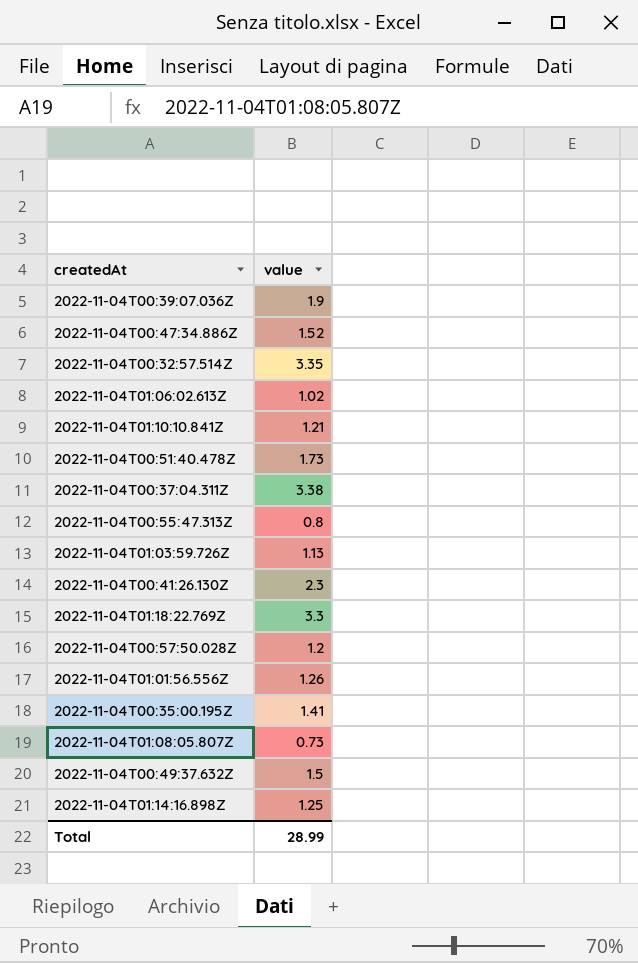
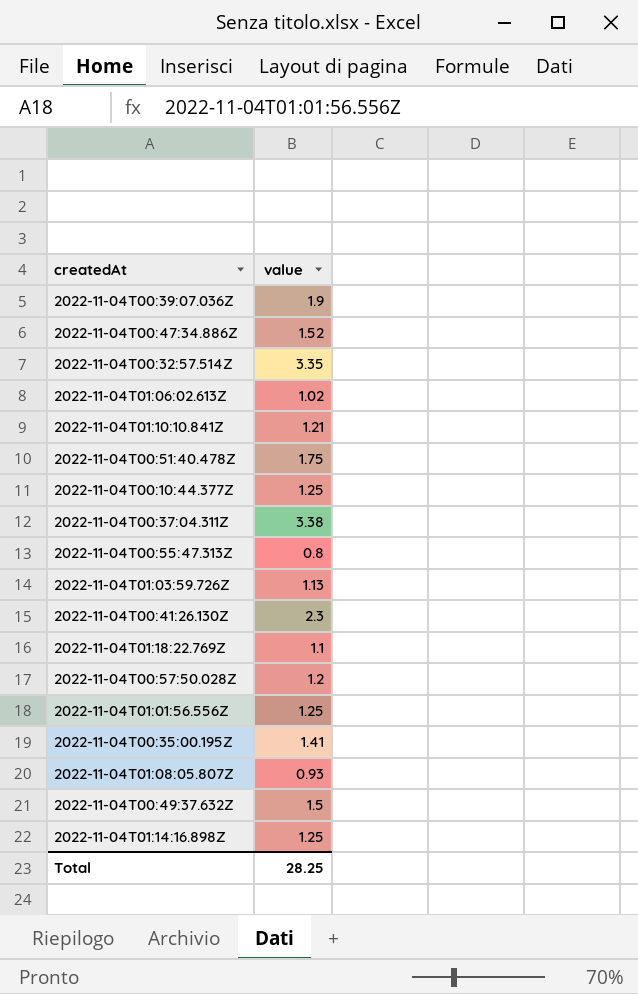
2022-11-04T00:51:40.478Z | value: 1.73 -> 1.75
row 2022-11-04T00:10:44.377Z: none -> 1.25
2022-11-04T01:18:22.769Z | value: 3.3 -> 1.1
2022-11-04T01:01:56.556Z | value: 1.26 -> 1.25
2022-11-04T01:08:05.807Z | value: 0.73 -> 0.93
Total | value: 28.99 -> 28.25

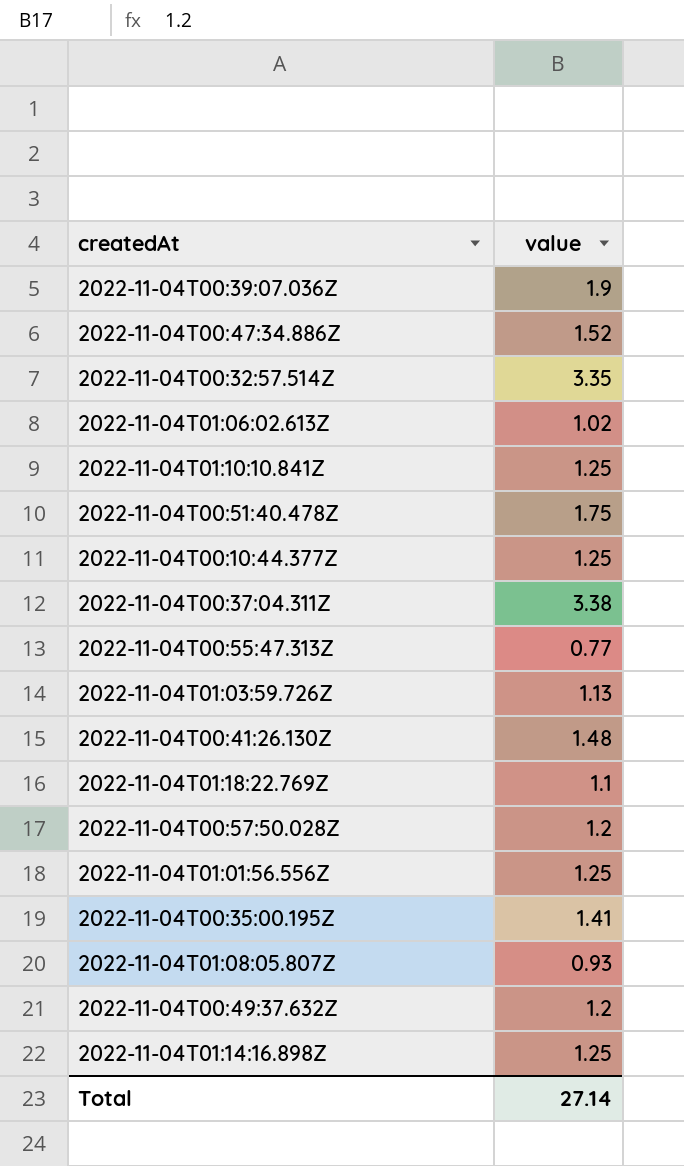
2022-11-04T01:10:10.841Z | value: 1.21 -> 1.25
2022-11-04T00:55:47.313Z | value: 0.8 -> 0.77
2022-11-04T00:41:26.130Z | value: 2.3 -> 1.48
2022-11-04T00:49:37.632Z | value: 1.5 -> 1.2
Total | value: 28.25 -> 27.14

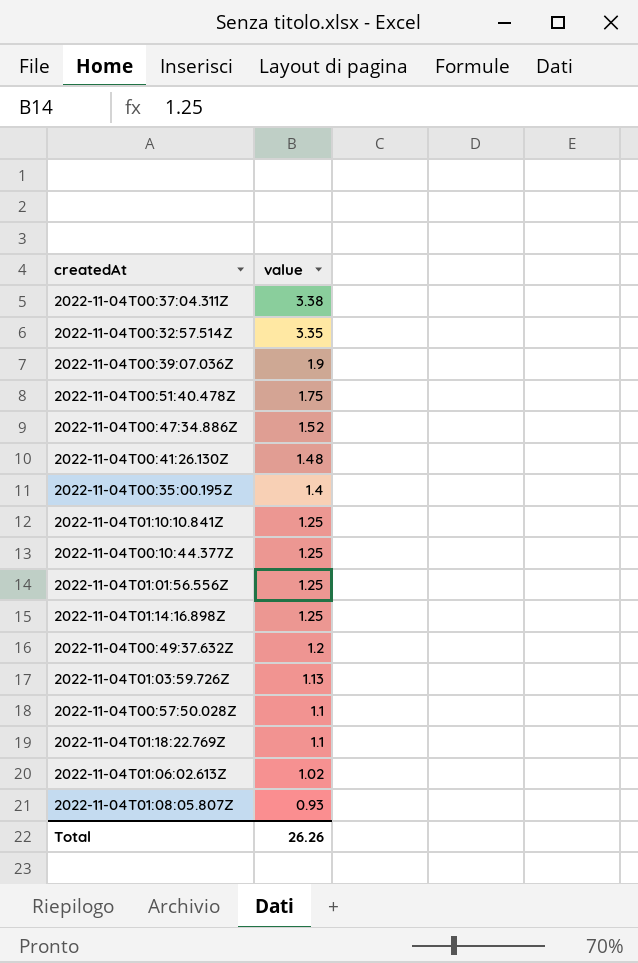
row order: none -> value descending
row 2022-11-04T00:55:47.313Z: 0.77 -> none
2022-11-04T00:35:00.195Z | value: 1.41 -> 1.4
2022-11-04T00:57:50.028Z | value: 1.2 -> 1.1
Total | value: 27.14 -> 26.26

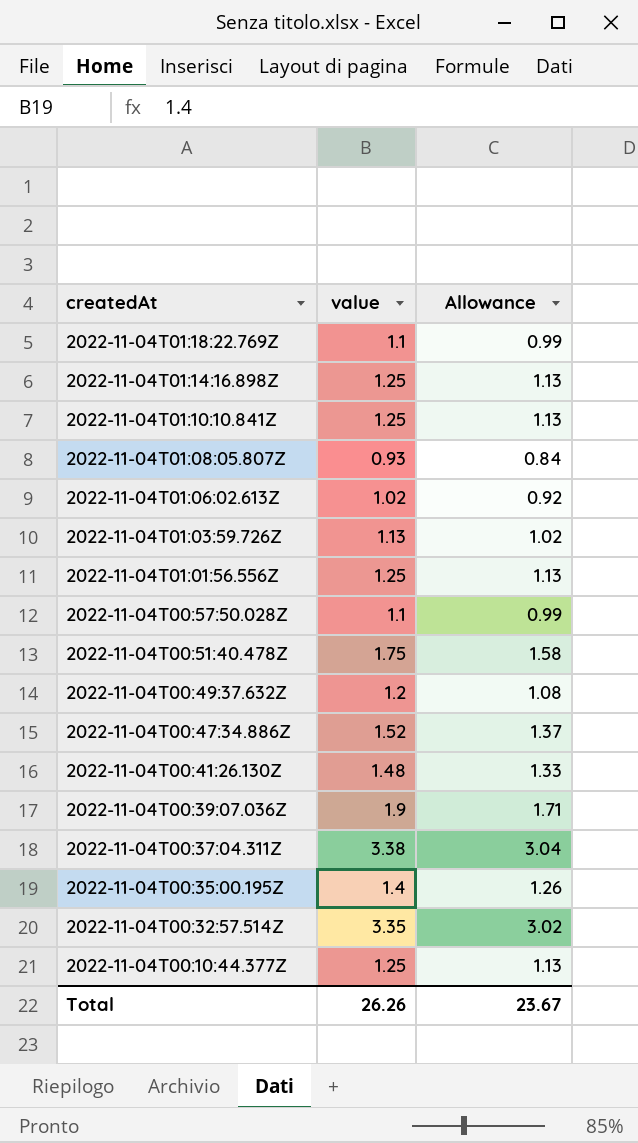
row order: value descending -> createdAt descending
column Allowance | formula: none -> [value] * 0.9

